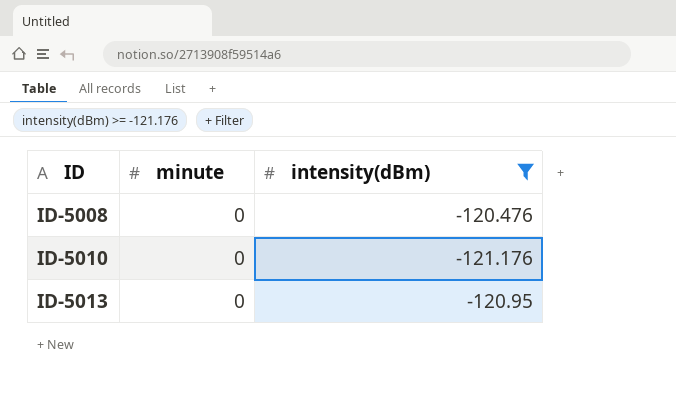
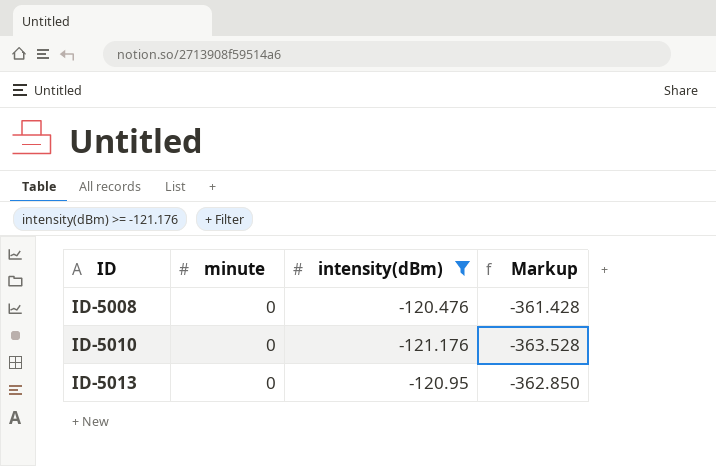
column Markup | formula: none -> [intensity(dBm)] * 3

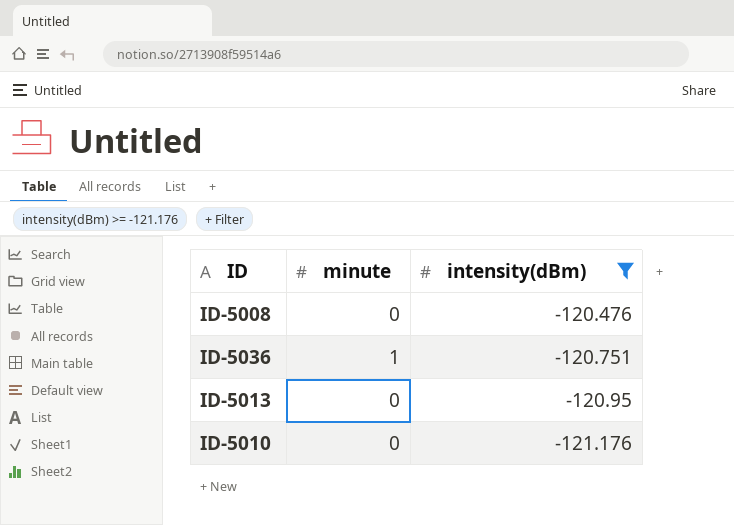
row order: ID ascending -> intensity(dBm) descending
column Markup | formula: [intensity(dBm)] * 3 -> none
row ID-5036: none -> 1 | -120.751

